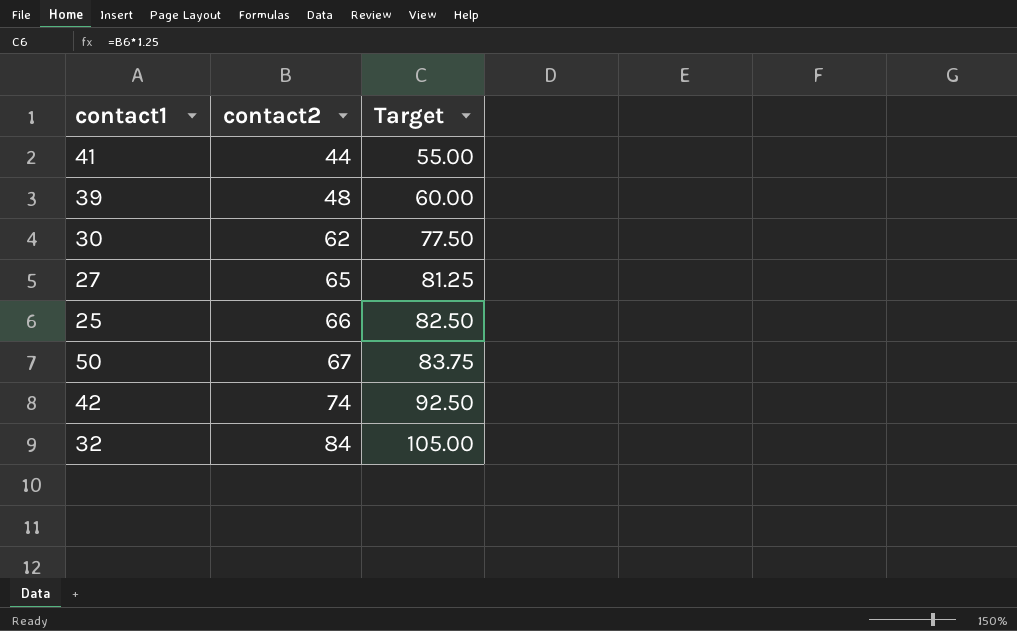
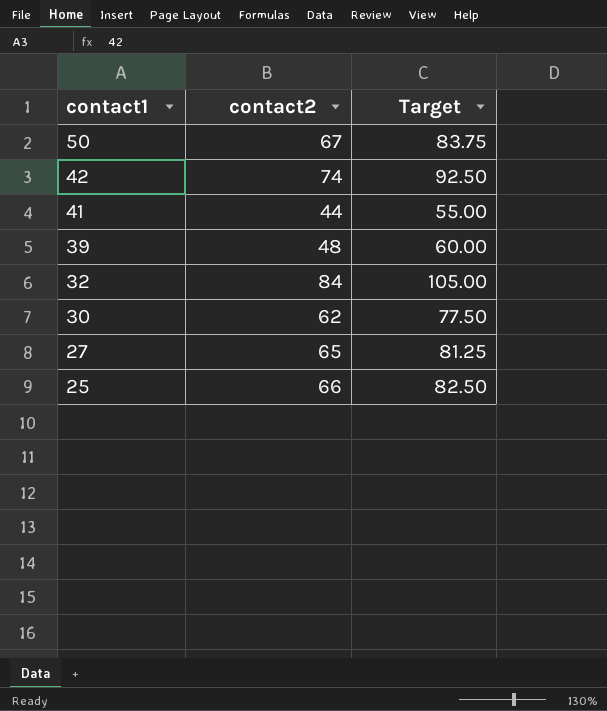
row order: contact2 ascending -> contact1 descending

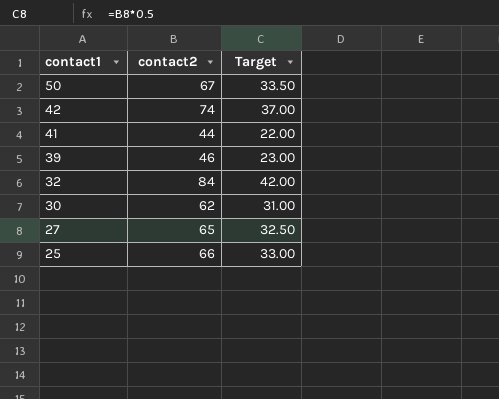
column Target | formula: [contact2] * 1.25 -> [contact2] * 0.5
39 | contact2: 48 -> 46

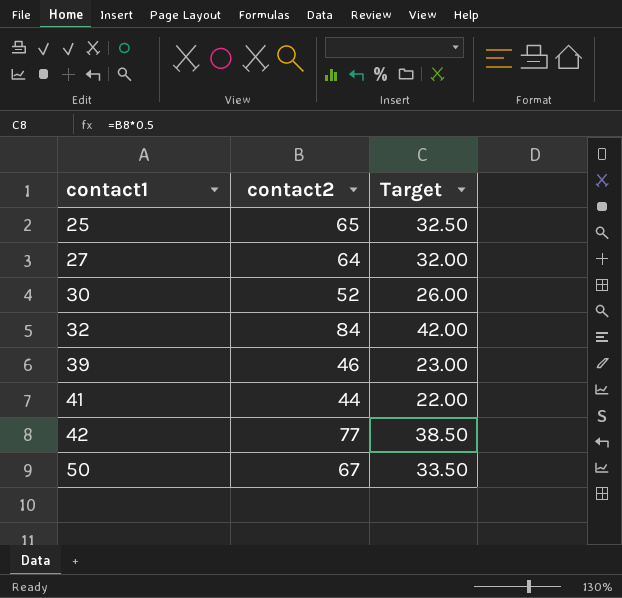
row order: contact1 descending -> contact1 ascending
25 | contact2: 66 -> 65
25 | Target: 33.00 -> 32.50
27 | contact2: 65 -> 64
27 | Target: 32.50 -> 32.00
30 | contact2: 62 -> 52
30 | Target: 31.00 -> 26.00
42 | contact2: 74 -> 77
42 | Target: 37.00 -> 38.50

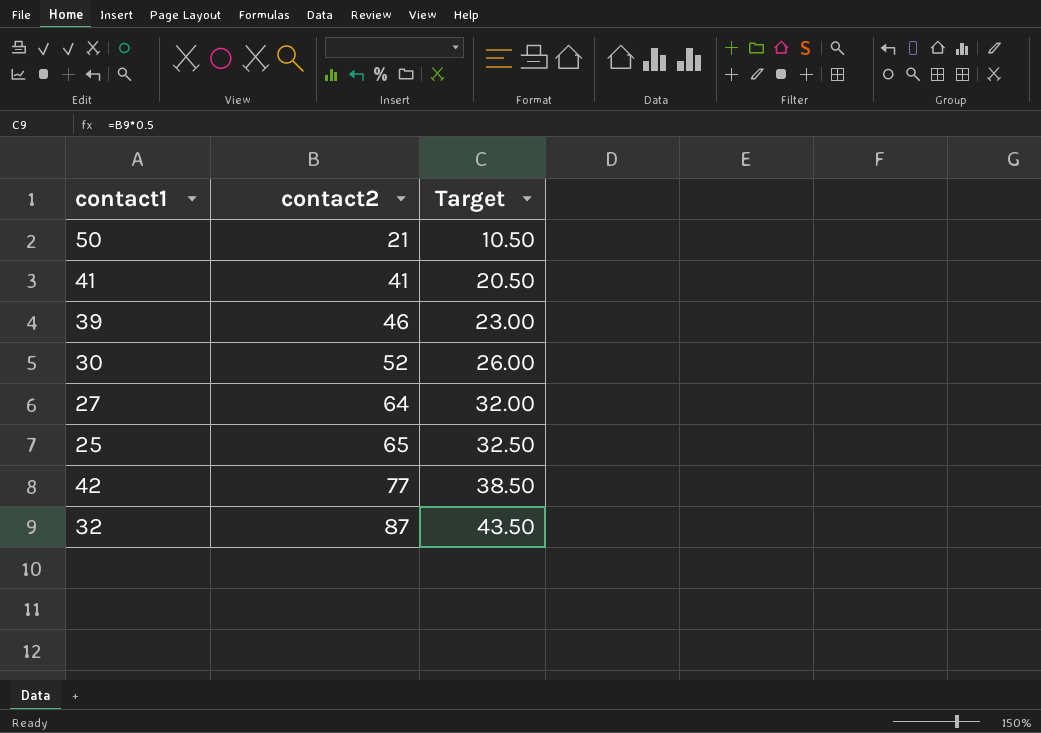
row order: contact1 ascending -> contact2 ascending
50 | contact2: 67 -> 21
50 | Target: 33.50 -> 10.50
41 | contact2: 44 -> 41
41 | Target: 22.00 -> 20.50
32 | contact2: 84 -> 87
32 | Target: 42.00 -> 43.50

